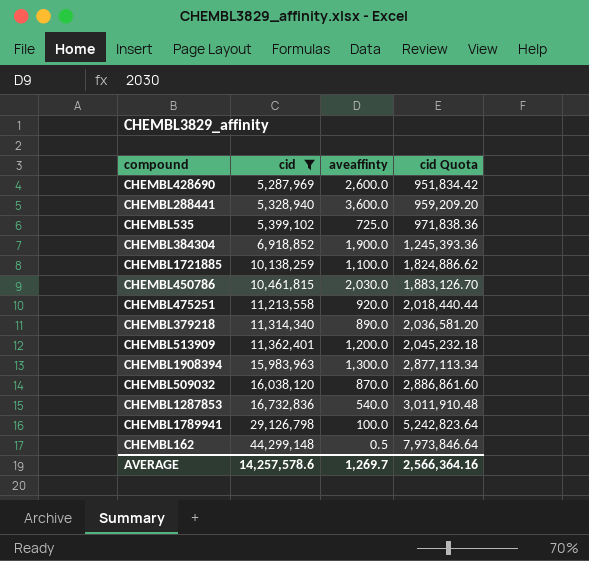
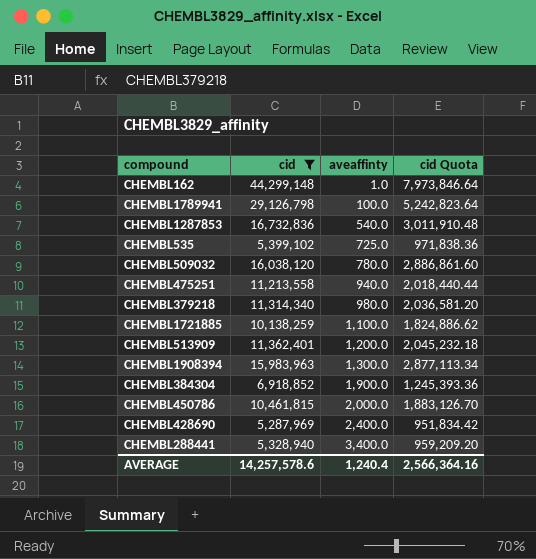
row order: cid ascending -> aveaffinty ascending
CHEMBL162 | aveaffinty: 0.5 -> 1.0
CHEMBL509032 | aveaffinty: 870.0 -> 780.0
CHEMBL475251 | aveaffinty: 920.0 -> 940.0
CHEMBL379218 | aveaffinty: 890.0 -> 980.0
CHEMBL450786 | aveaffinty: 2,030.0 -> 2,000.0
CHEMBL428690 | aveaffinty: 2,600.0 -> 2,400.0
CHEMBL288441 | aveaffinty: 3,600.0 -> 3,400.0
AVERAGE | aveaffinty: 1,269.7 -> 1,240.4

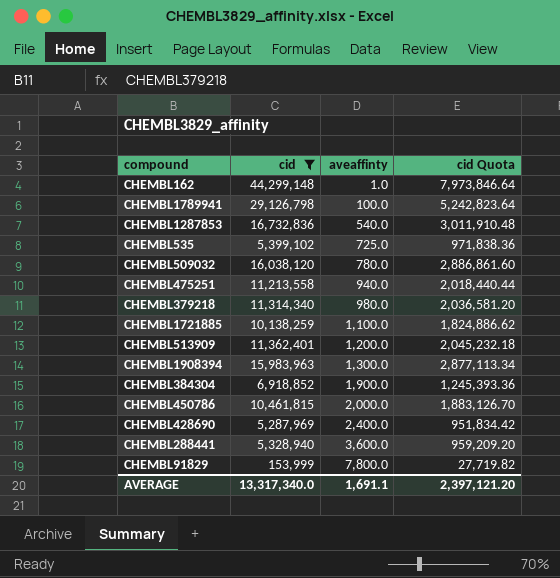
CHEMBL288441 | aveaffinty: 3,400.0 -> 3,600.0
row CHEMBL91829: none -> 153,999 | 7,800.0 | 27,719.82
AVERAGE | cid: 14,257,578.6 -> 13,317,340.0
AVERAGE | aveaffinty: 1,240.4 -> 1,691.1
AVERAGE | cid Quota: 2,566,364.16 -> 2,397,121.20

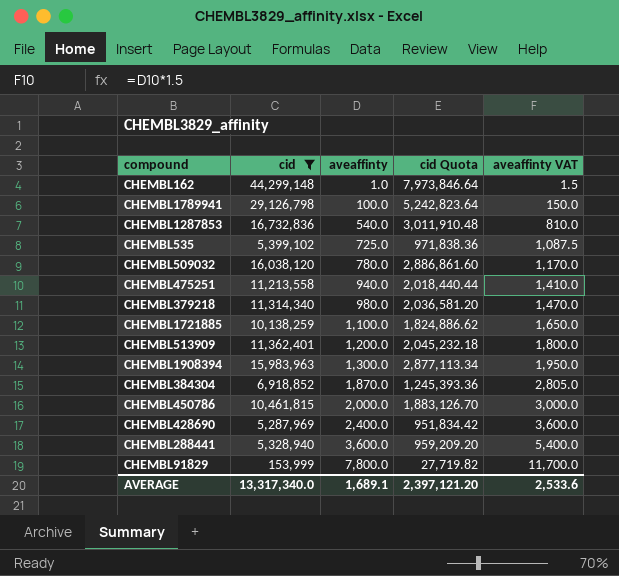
column aveaffinty VAT | formula: none -> [aveaffinty] * 1.5
CHEMBL384304 | aveaffinty: 1,900.0 -> 1,870.0
AVERAGE | aveaffinty: 1,691.1 -> 1,689.1

